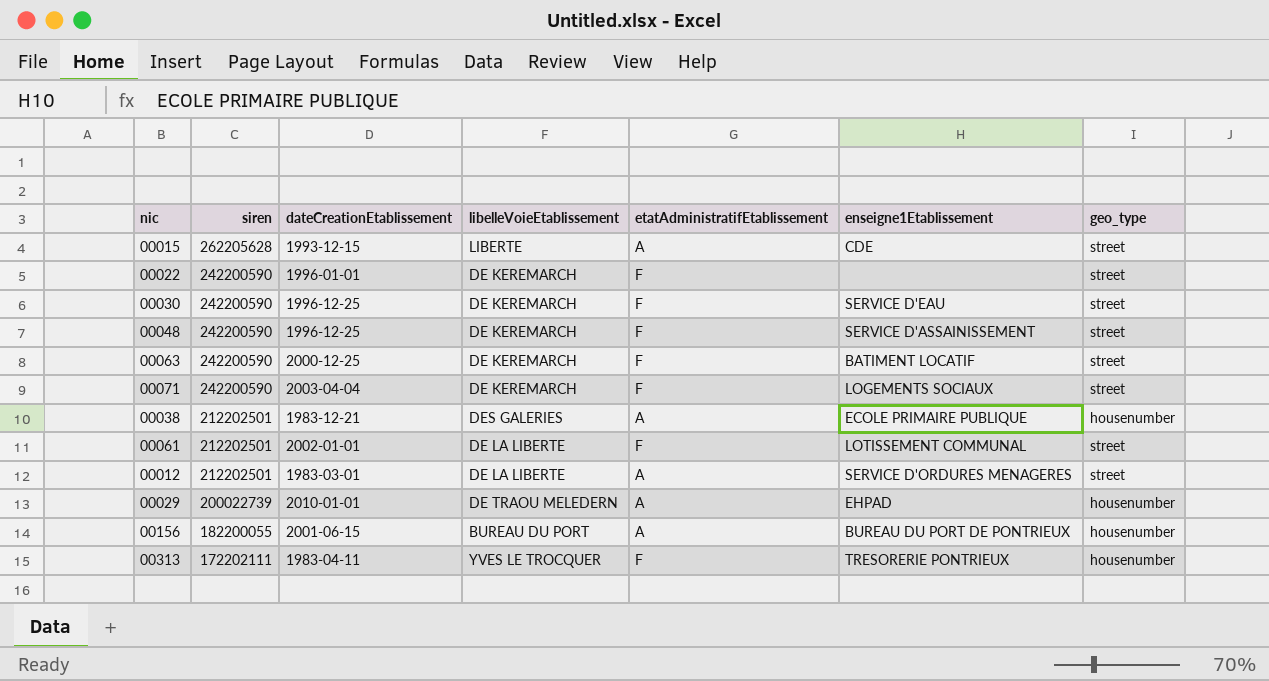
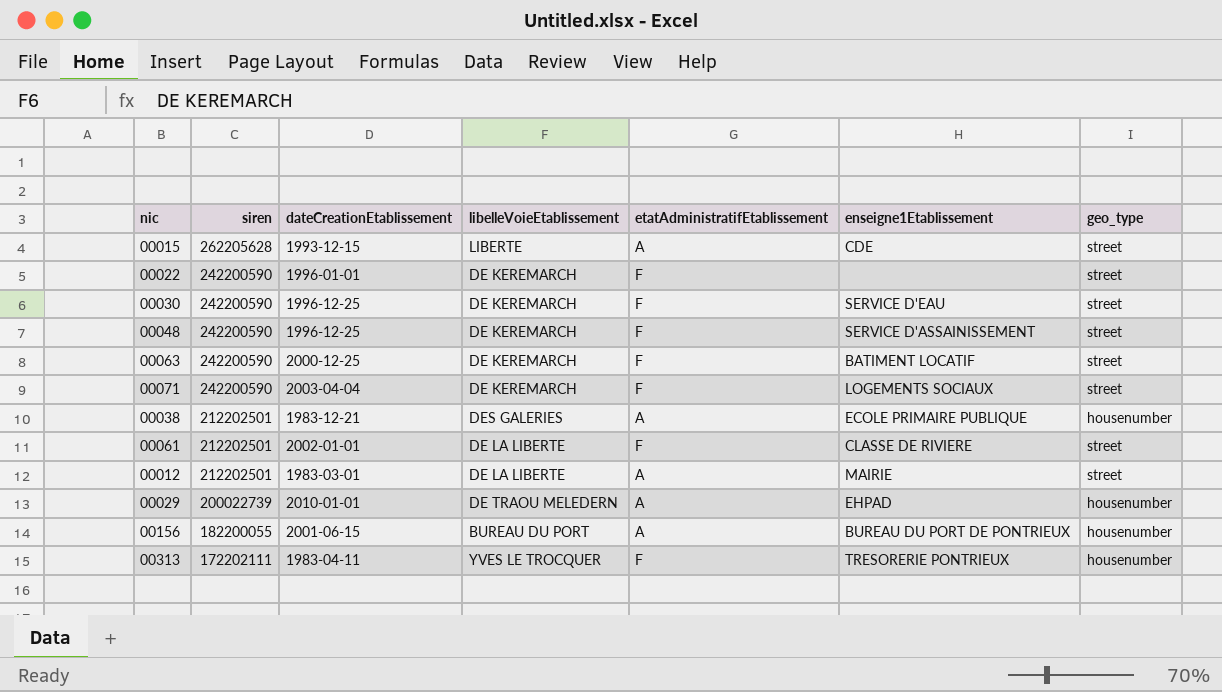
00061 | enseigne1Etablissement: LOTISSEMENT COMMUNAL -> CLASSE DE RIVIERE
00012 | enseigne1Etablissement: SERVICE D'ORDURES MENAGERES -> MAIRIE

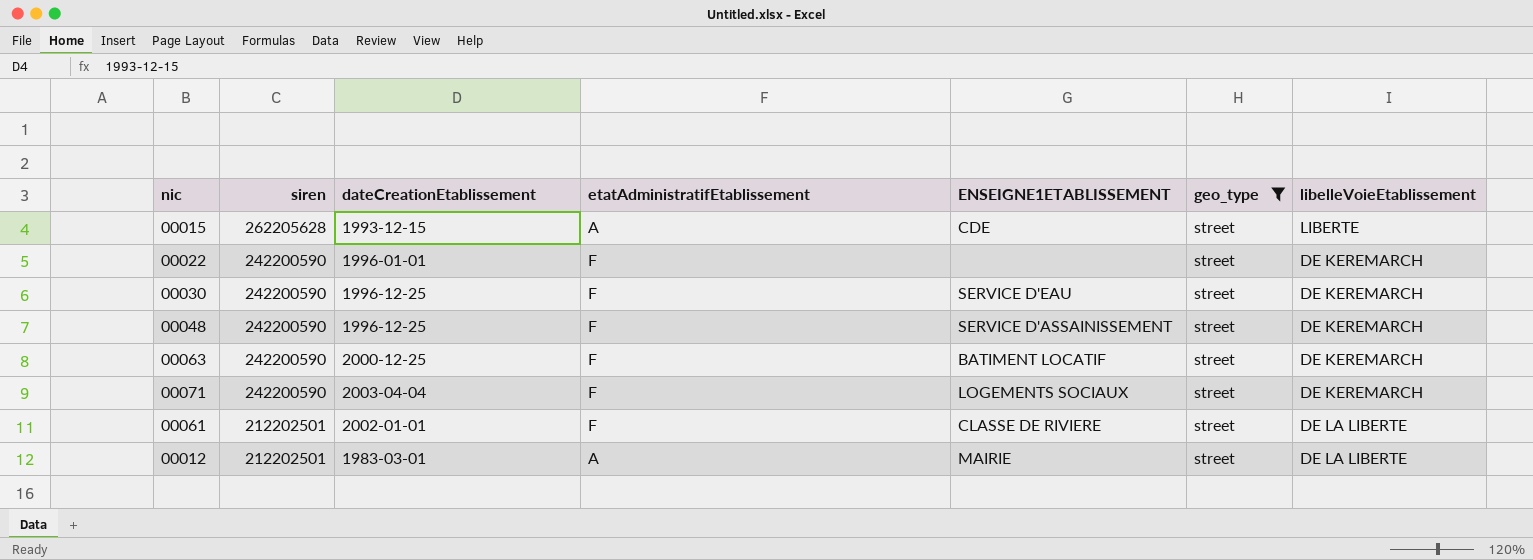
filter: none -> geo_type = street
column name: enseigne1Etablissement -> ENSEIGNE1ETABLISSEMENT
column libelleVoieEtablissement | position: 4 -> 7

